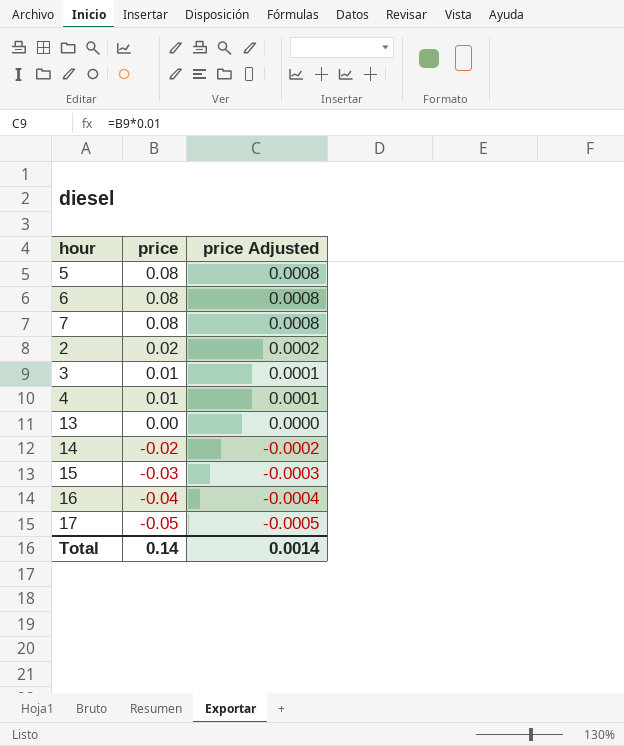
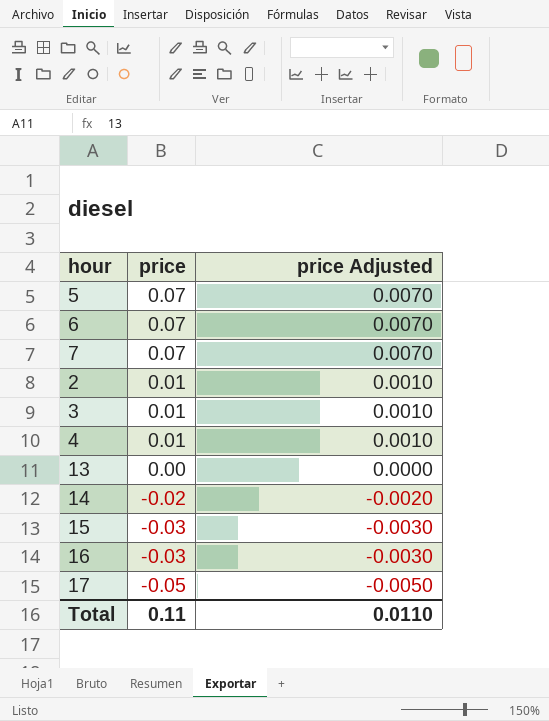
column price Adjusted | formula: [price] * 0.01 -> [price] * 0.1
5 | price: 0.08 -> 0.07
6 | price: 0.08 -> 0.07
7 | price: 0.08 -> 0.07
2 | price: 0.02 -> 0.01
16 | price: -0.04 -> -0.03
Total | price: 0.14 -> 0.11
Total | price Adjusted: 0.0014 -> 0.0110

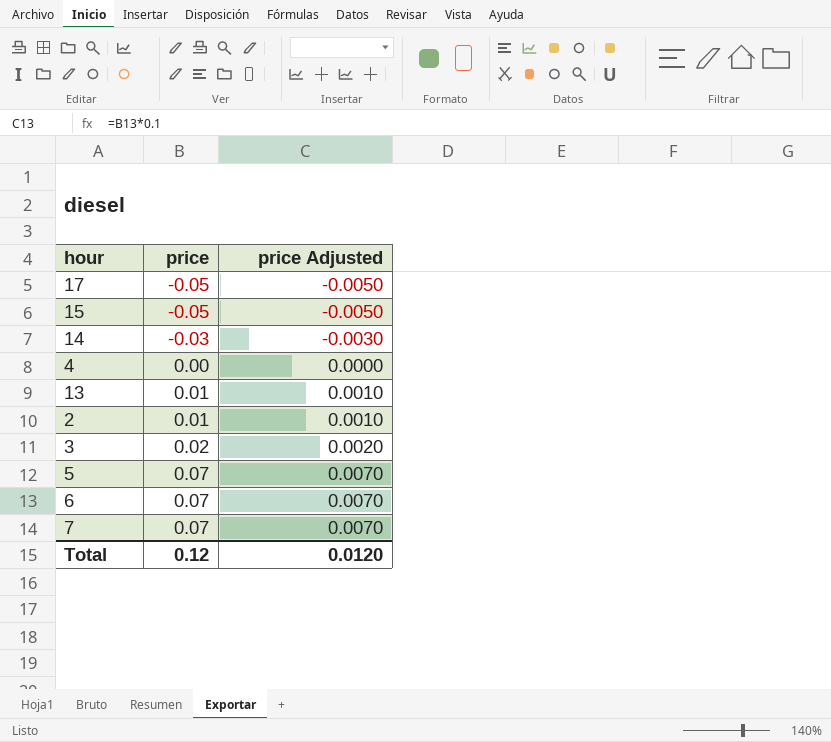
row order: price descending -> price ascending
row 16: -0.03 | -0.0030 -> none
15 | price: -0.03 -> -0.05
15 | price Adjusted: -0.0030 -> -0.0050
14 | price: -0.02 -> -0.03
14 | price Adjusted: -0.0020 -> -0.0030
4 | price: 0.01 -> 0.00
4 | price Adjusted: 0.0010 -> 0.0000
13 | price: 0.00 -> 0.01
13 | price Adjusted: 0.0000 -> 0.0010
3 | price: 0.01 -> 0.02
3 | price Adjusted: 0.0010 -> 0.0020
Total | price: 0.11 -> 0.12
Total | price Adjusted: 0.0110 -> 0.0120

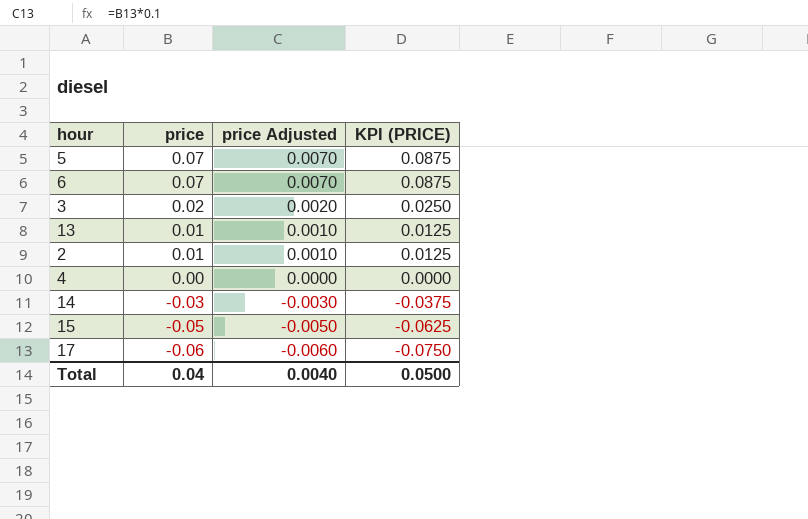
row order: price ascending -> price descending
column KPI (PRICE) | formula: none -> [price] * 1.25
row 7: 0.07 | 0.0070 -> none
17 | price: -0.05 -> -0.06
17 | price Adjusted: -0.0050 -> -0.0060
Total | price: 0.12 -> 0.04
Total | price Adjusted: 0.0120 -> 0.0040

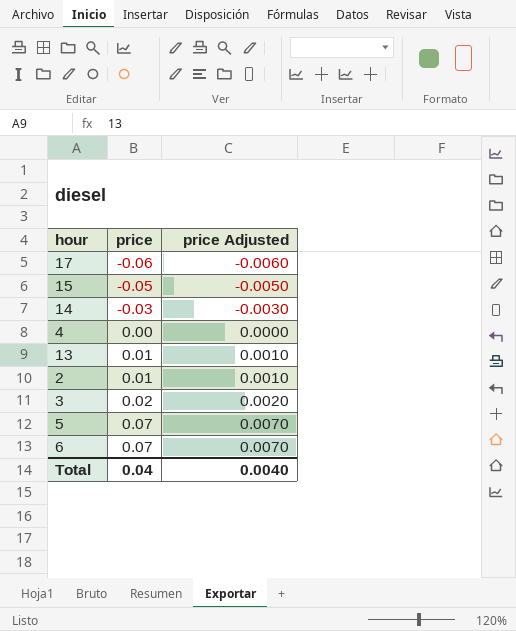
row order: price descending -> price ascending
column KPI (PRICE) | formula: [price] * 1.25 -> none

